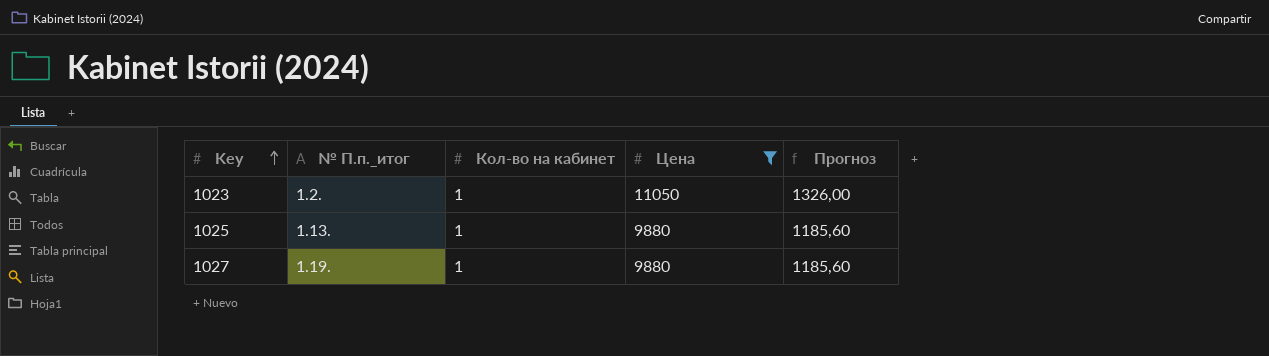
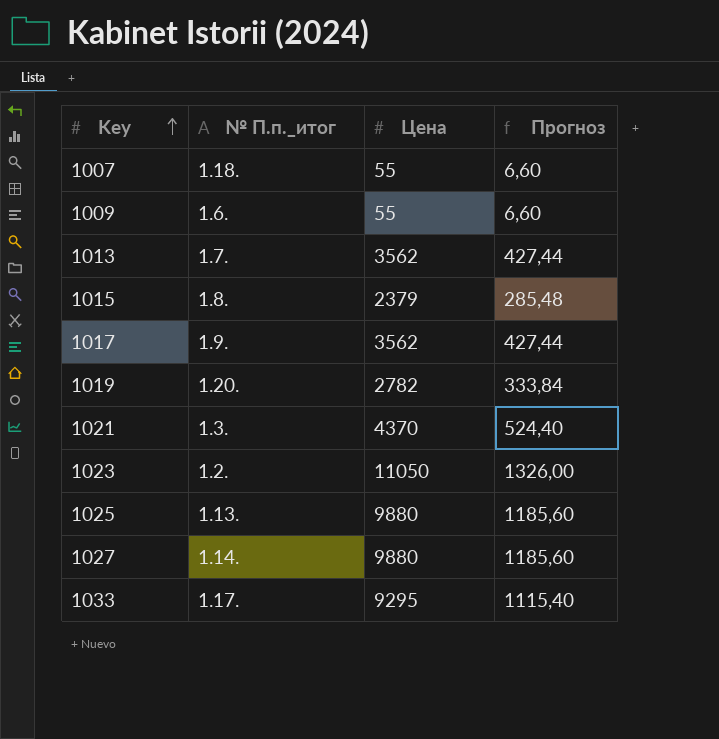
filter: Цена >= 9880 -> none
column Кол-во на кабинет | position: 3 -> none
1027 | № П.п._итог: 1.19. -> 1.14.

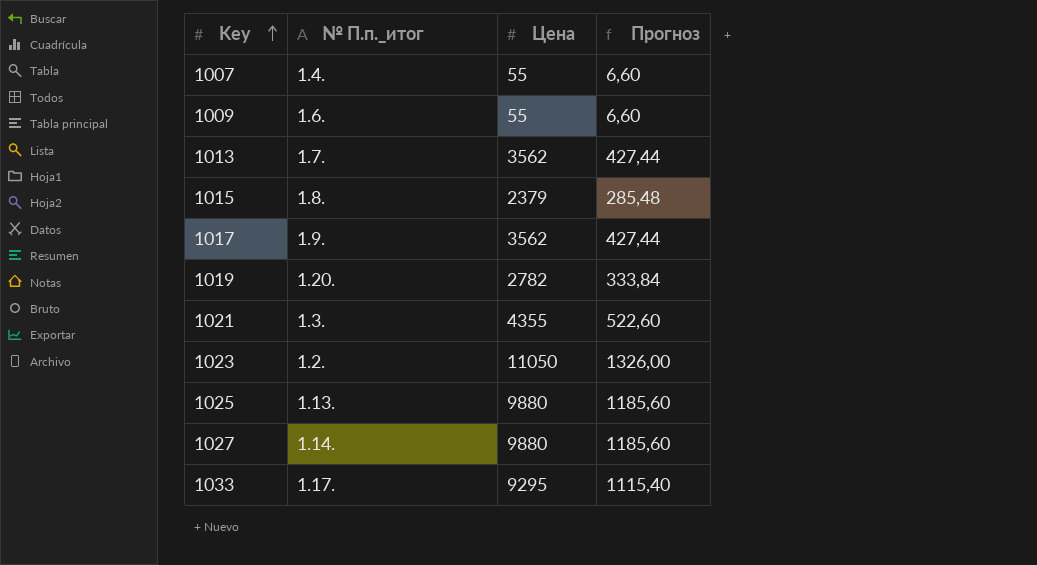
1007 | № П.п._итог: 1.18. -> 1.4.
1021 | Цена: 4370 -> 4355
1021 | Прогноз: 524,40 -> 522,60

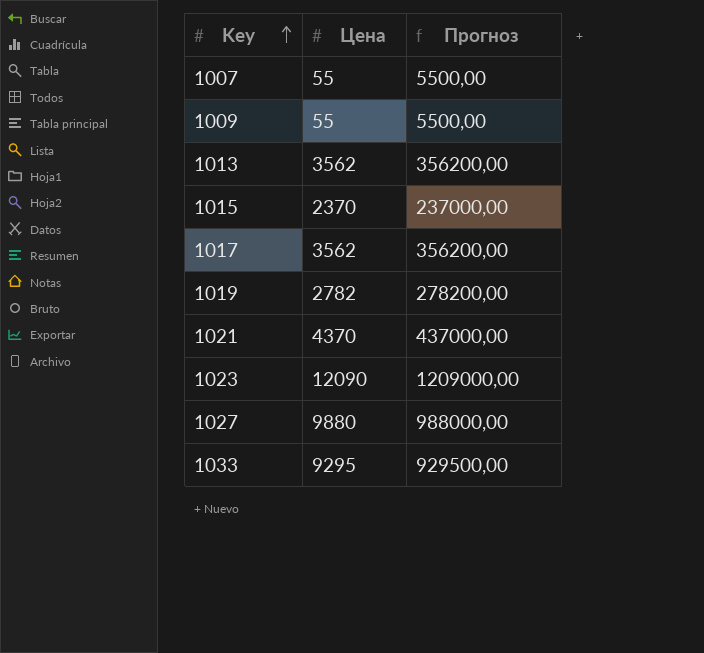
column № П.п._итог | position: 2 -> none
column Прогноз | formula: [Цена] * 0,12 -> [Цена] * 100
row 1025: 1.13. | 9880 | 1185,60 -> none
1015 | Цена: 2379 -> 2370
1021 | Цена: 4355 -> 4370
1023 | Цена: 11050 -> 12090

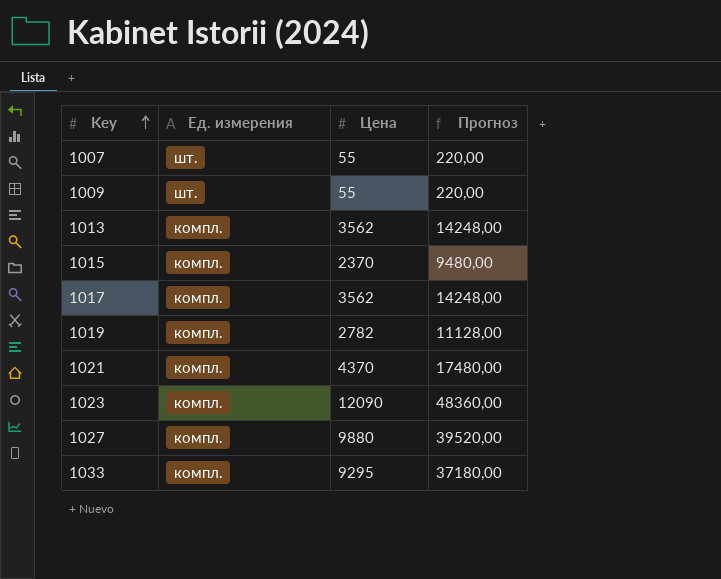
column Ед. измерения | position: none -> 2
column Прогноз | formula: [Цена] * 100 -> [Цена] * 4

